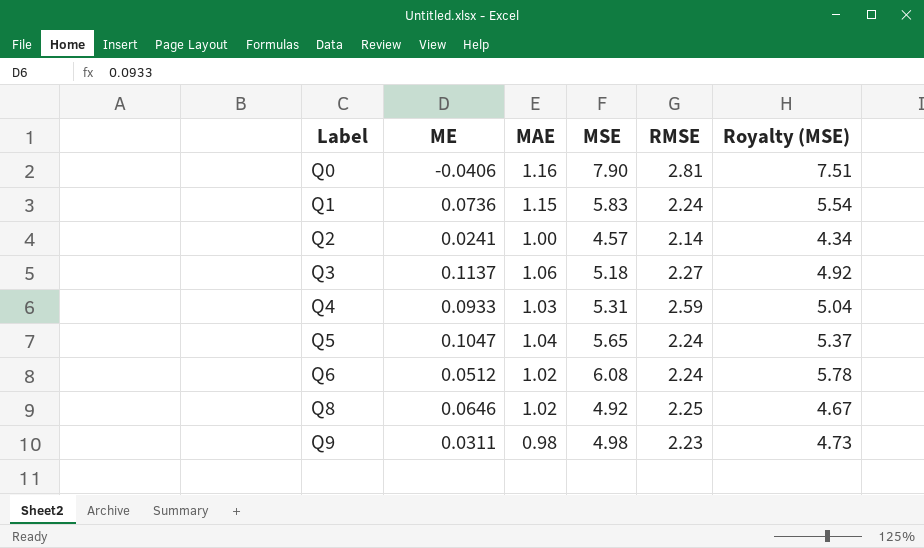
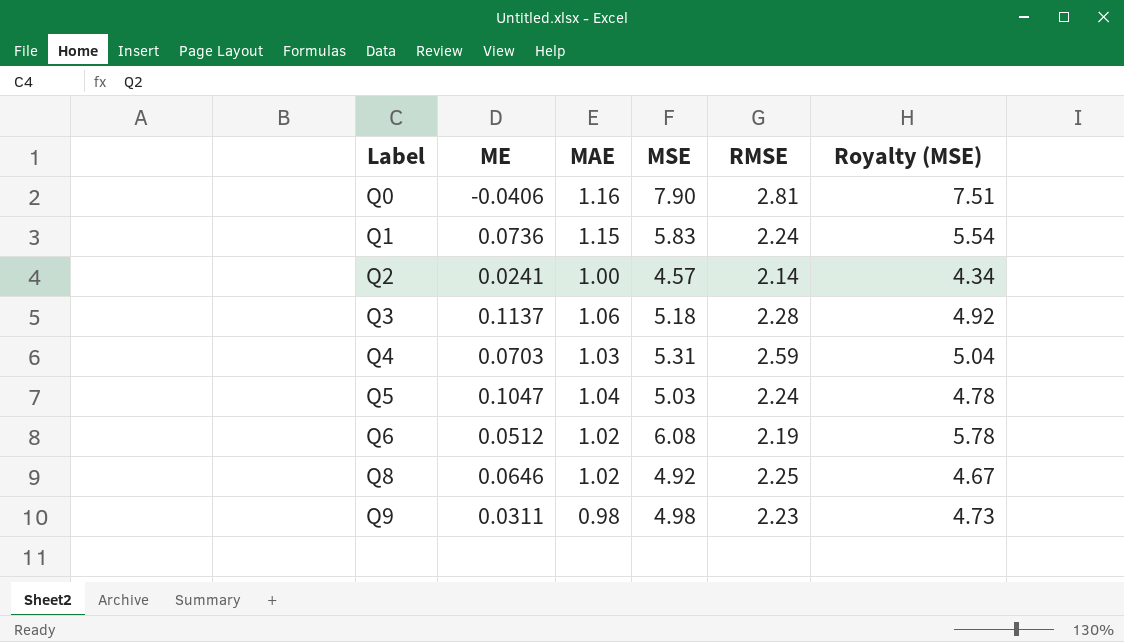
Q3 | RMSE: 2.27 -> 2.28
Q4 | ME: 0.0933 -> 0.0703
Q5 | MSE: 5.65 -> 5.03
Q5 | Royalty (MSE): 5.37 -> 4.78
Q6 | RMSE: 2.24 -> 2.19

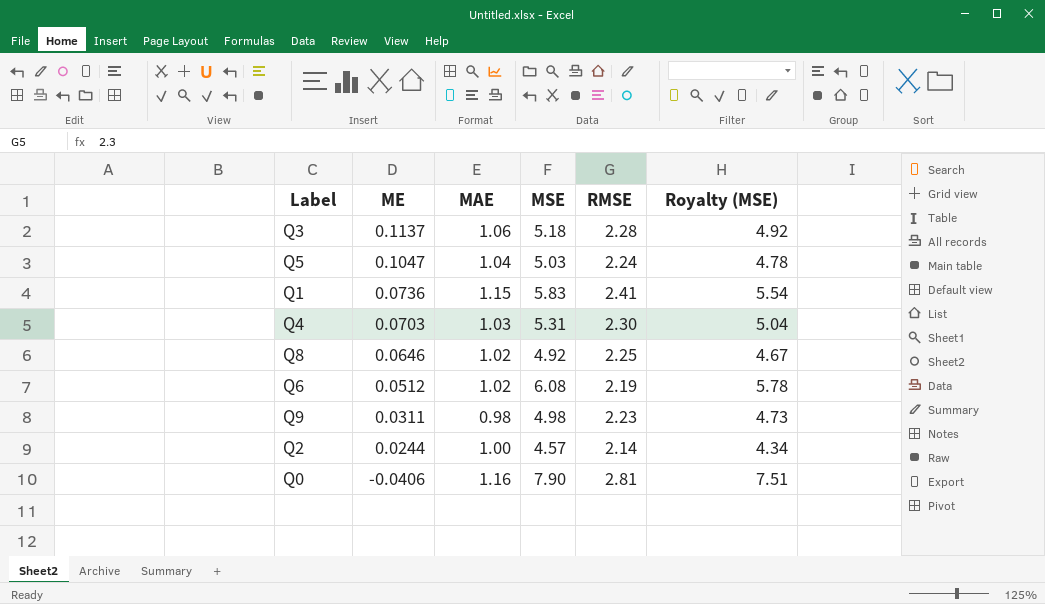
row order: Label ascending -> ME descending
Q1 | RMSE: 2.24 -> 2.41
Q4 | RMSE: 2.59 -> 2.30
Q2 | ME: 0.0241 -> 0.0244

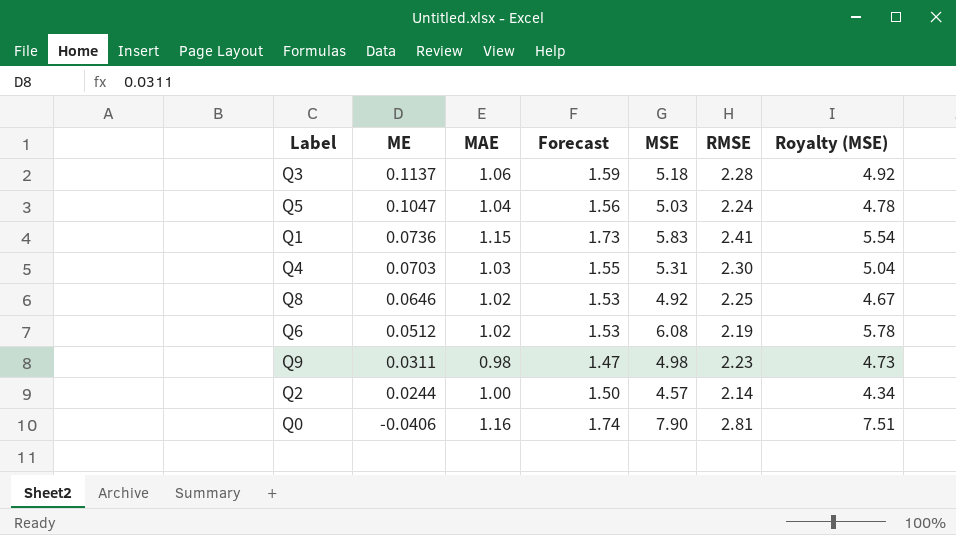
column Forecast | formula: none -> [MAE] * 1.5

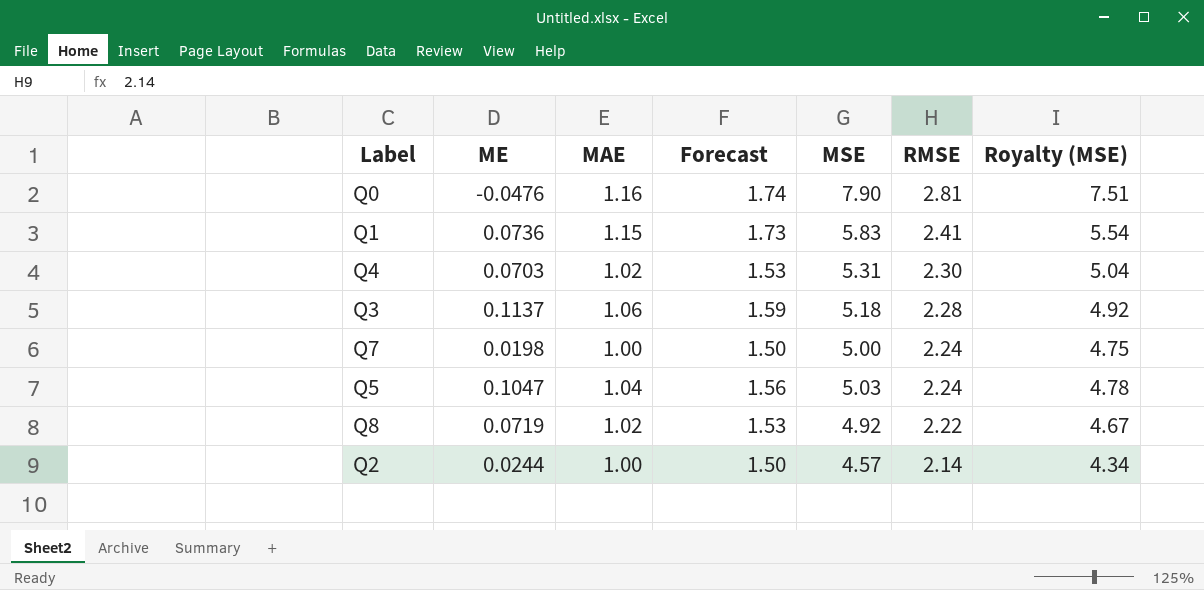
row order: ME descending -> RMSE descending
row Q6: 0.0512 | 1.02 | 1.53 | 6.08 | 2.19 | 5.78 -> none
row Q9: 0.0311 | 0.98 | 1.47 | 4.98 | 2.23 | 4.73 -> none
Q0 | ME: -0.0406 -> -0.0476
Q4 | MAE: 1.03 -> 1.02
Q4 | Forecast: 1.55 -> 1.53
row Q7: none -> 0.0198 | 1.00 | 1.50 | 5.00 | 2.24 | 4.75
Q8 | ME: 0.0646 -> 0.0719
Q8 | RMSE: 2.25 -> 2.22

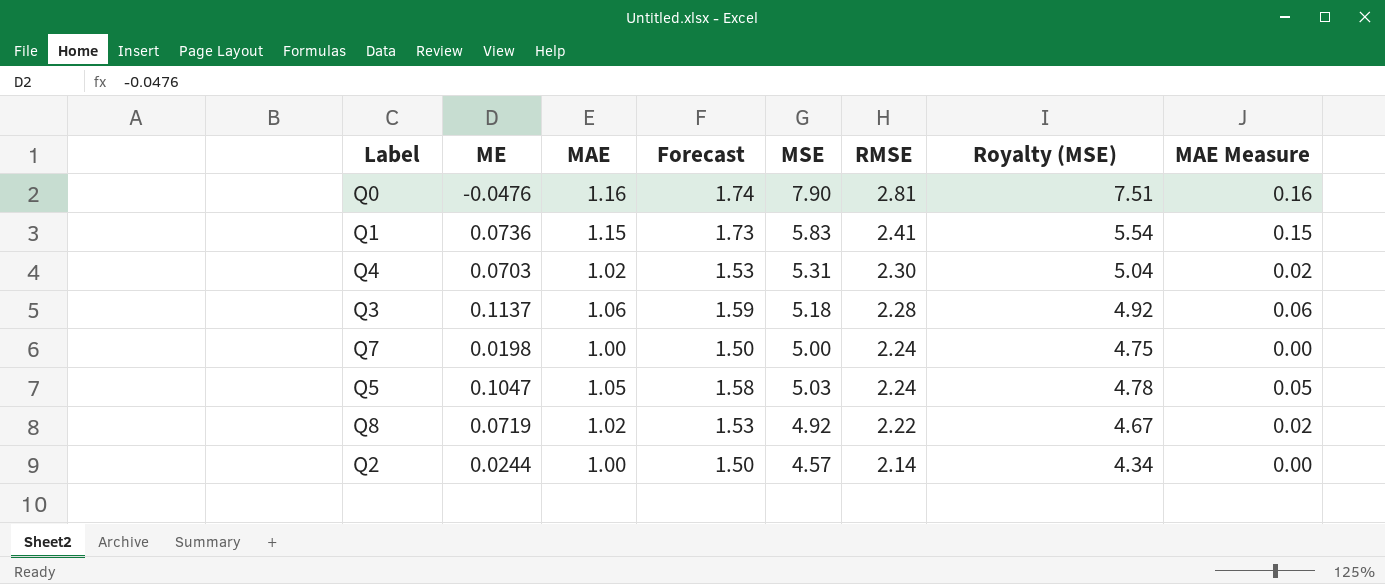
column MAE Measure | formula: none -> [MAE] - 1
Q5 | MAE: 1.04 -> 1.05
Q5 | Forecast: 1.56 -> 1.58

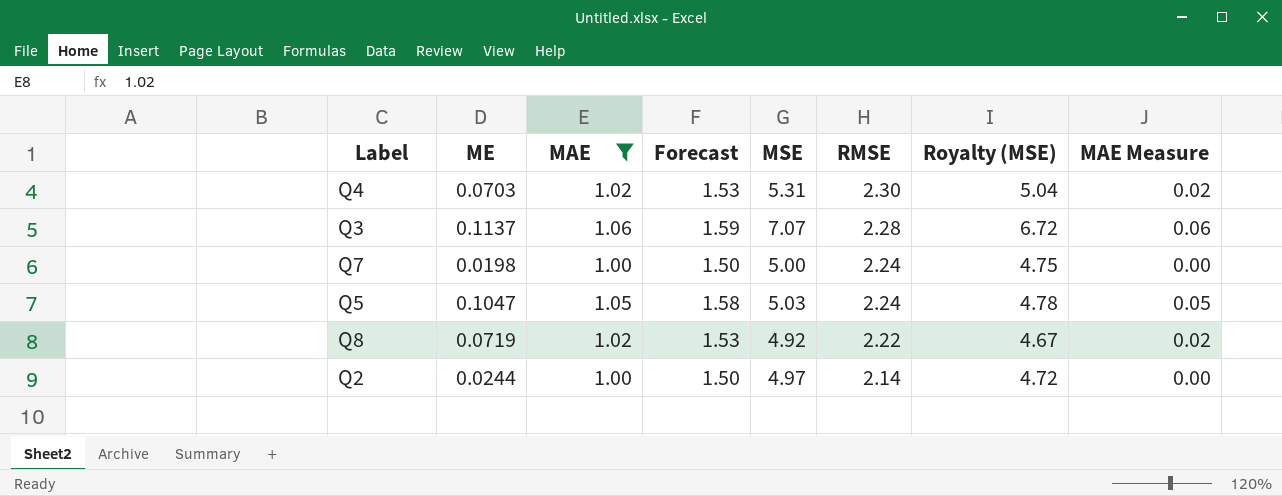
filter: none -> MAE <= 1.06
Q3 | MSE: 5.18 -> 7.07
Q3 | Royalty (MSE): 4.92 -> 6.72
Q2 | MSE: 4.57 -> 4.97
Q2 | Royalty (MSE): 4.34 -> 4.72

